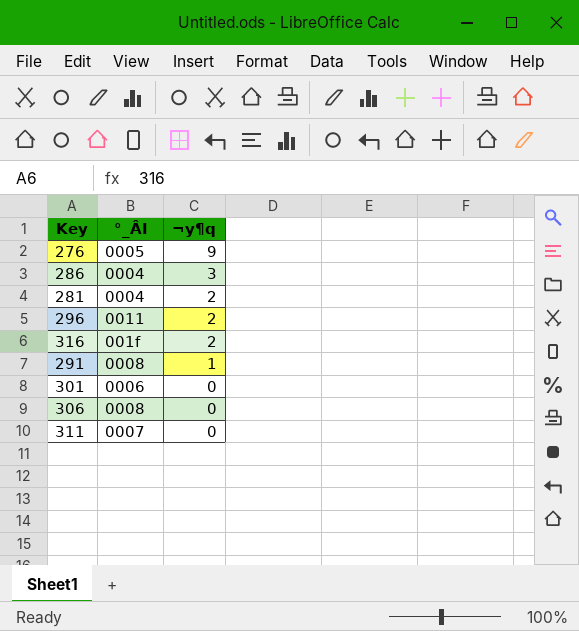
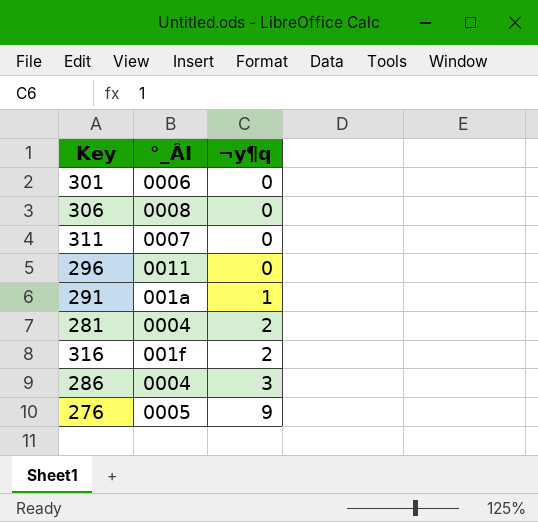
row order: ¬y¶q descending -> ¬y¶q ascending
296 | ¬y¶q: 2 -> 0
291 | °_ÂI: 0008 -> 001a

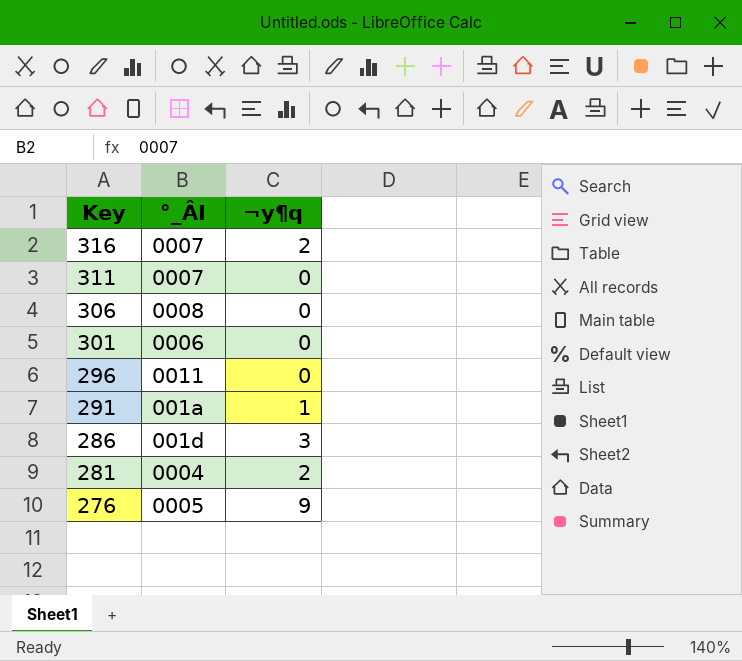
row order: ¬y¶q ascending -> Key descending
316 | °_ÂI: 001f -> 0007
286 | °_ÂI: 0004 -> 001d

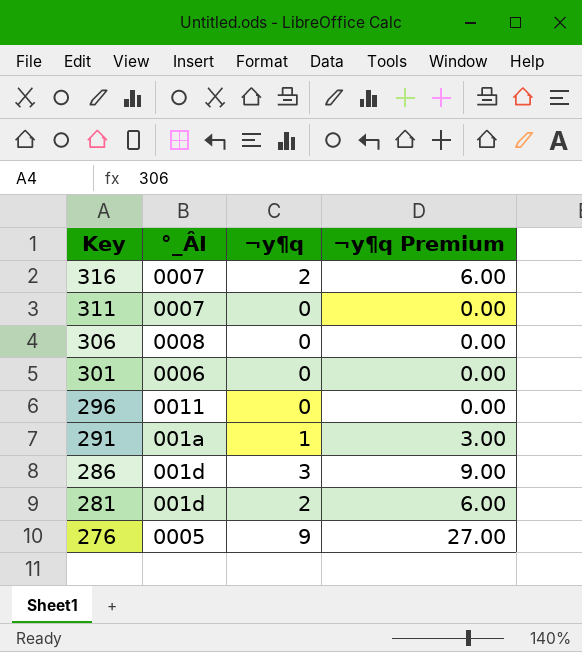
column ¬y¶q Premium | formula: none -> [¬y¶q] * 3
281 | °_ÂI: 0004 -> 001d

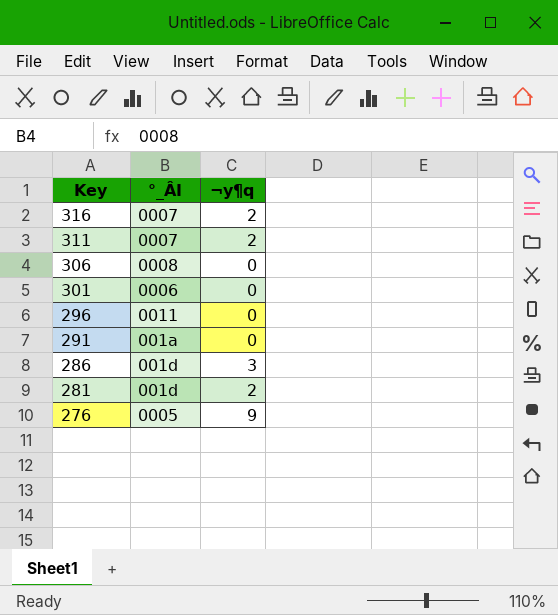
column ¬y¶q Premium | formula: [¬y¶q] * 3 -> none
311 | ¬y¶q: 0 -> 2
291 | ¬y¶q: 1 -> 0

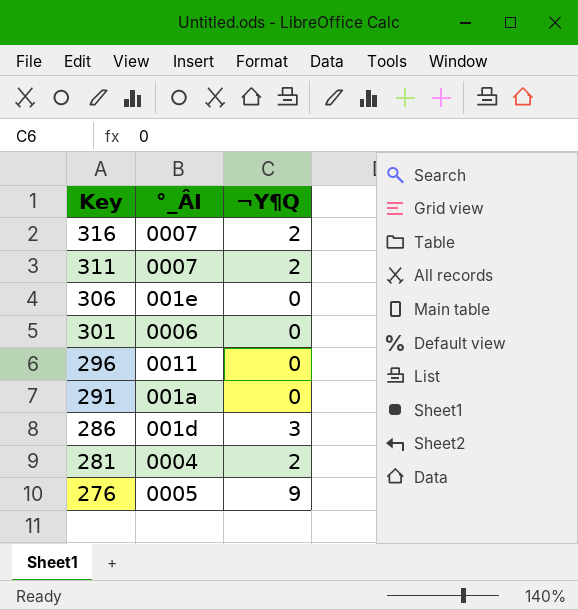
column name: ¬y¶q -> ¬Y¶Q
306 | °_ÂI: 0008 -> 001e
281 | °_ÂI: 001d -> 0004

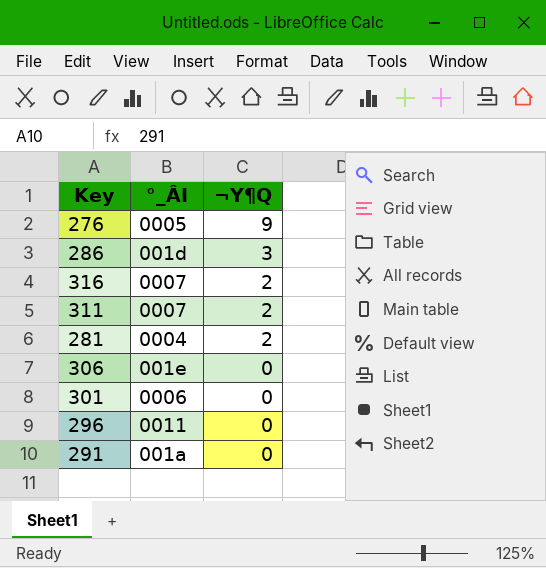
row order: Key descending -> ¬Y¶Q descending

